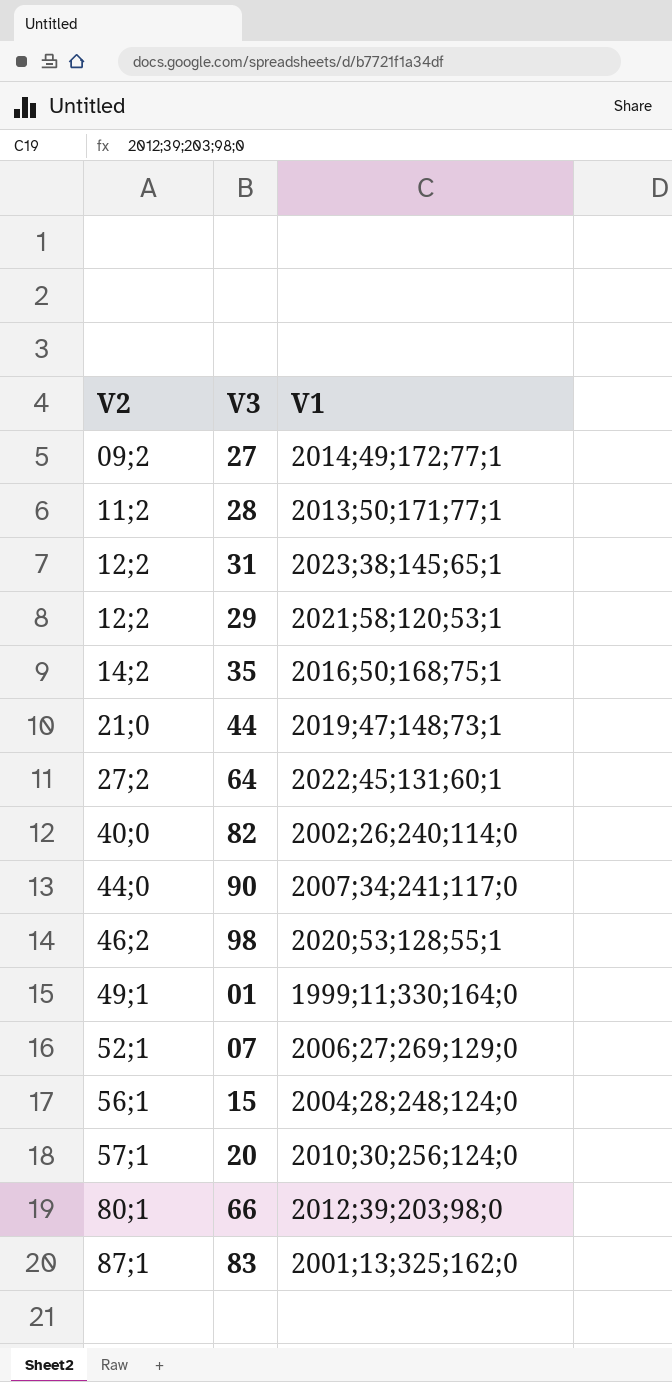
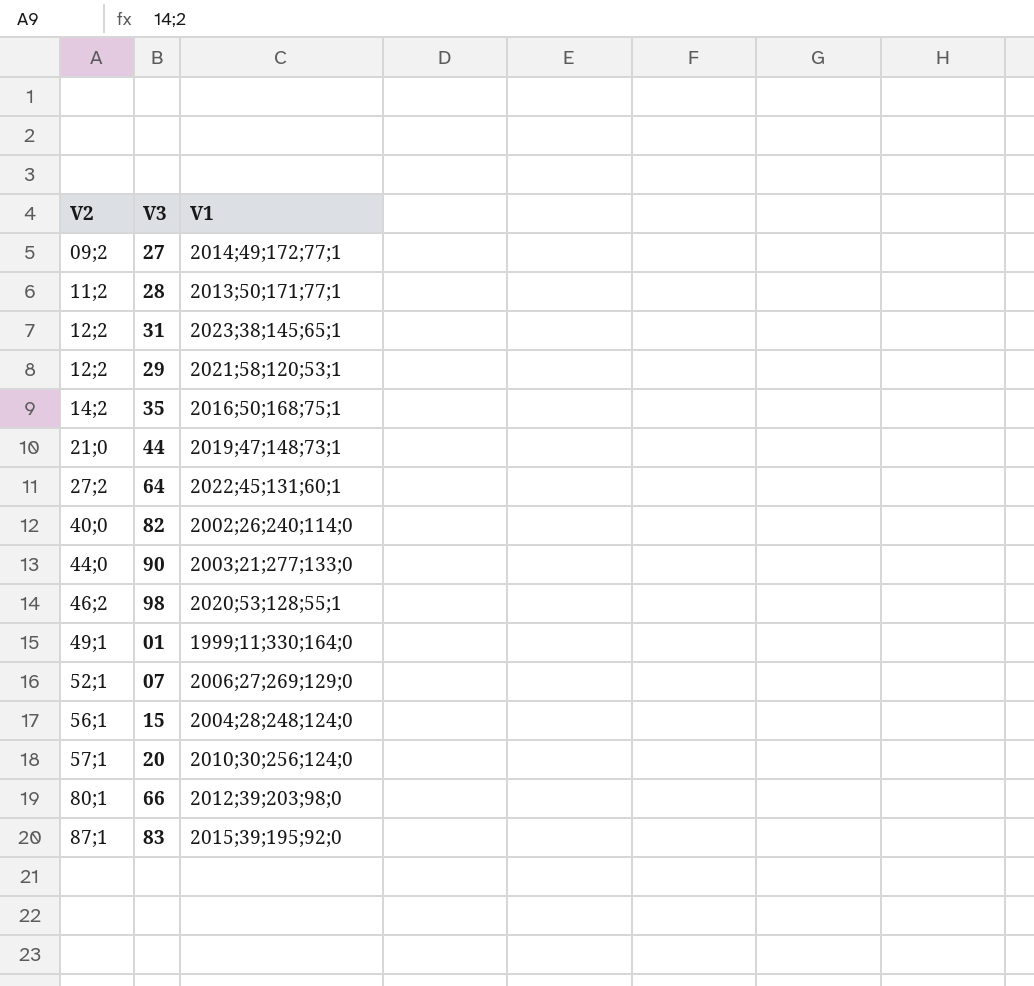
90 | V1: 2007;34;241;117;0 -> 2003;21;277;133;0
83 | V1: 2001;13;325;162;0 -> 2015;39;195;92;0

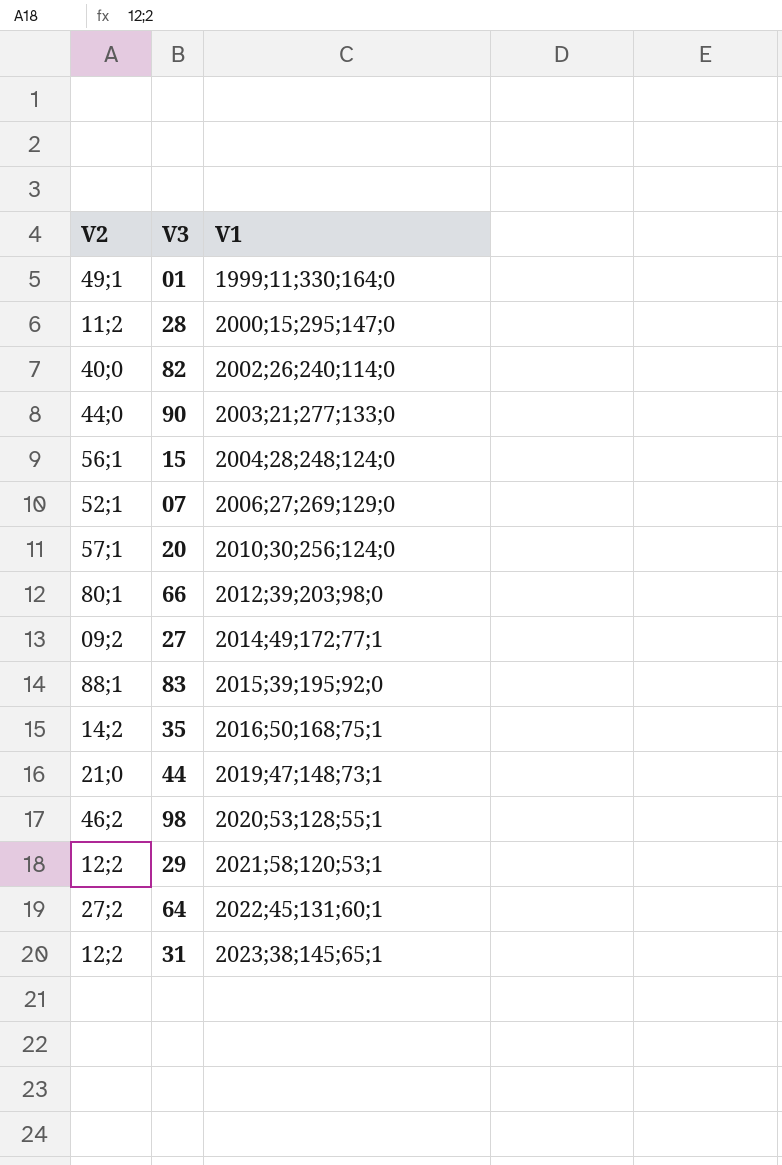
row order: V2 ascending -> V1 ascending
28 | V1: 2013;50;171;77;1 -> 2000;15;295;147;0
83 | V2: 87;1 -> 88;1

